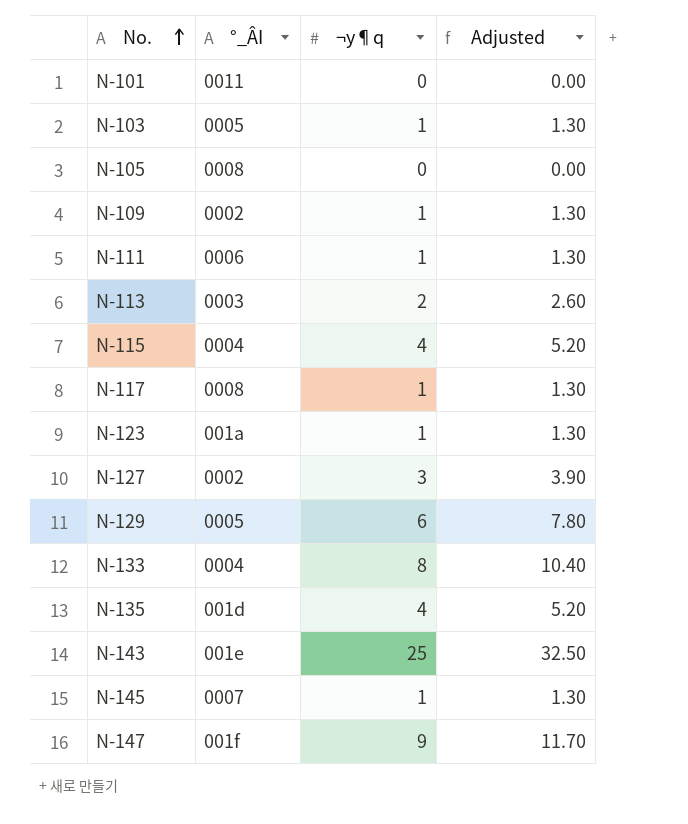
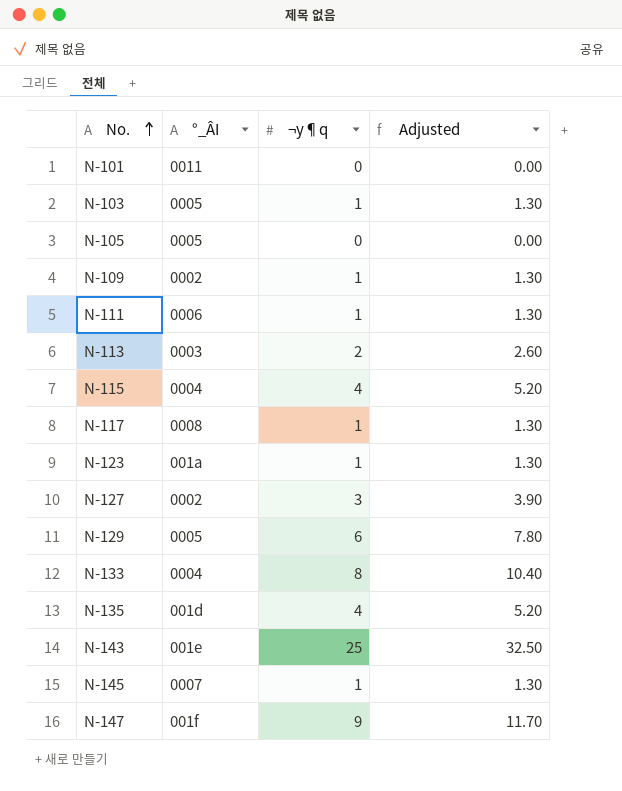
N-105 | °_ÂI: 0008 -> 0005

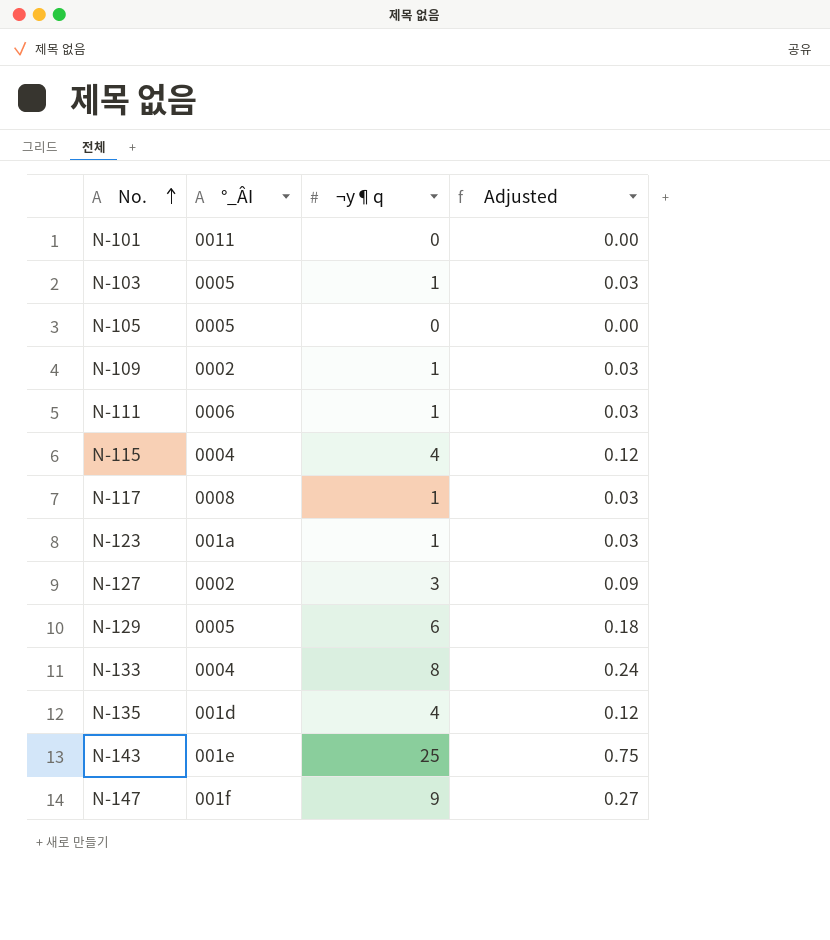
column Adjusted | formula: [¬y¶q] * 1.3 -> [¬y¶q] * 0.03
row N-113: 0003 | 2 | 2.60 -> none
row N-145: 0007 | 1 | 1.30 -> none

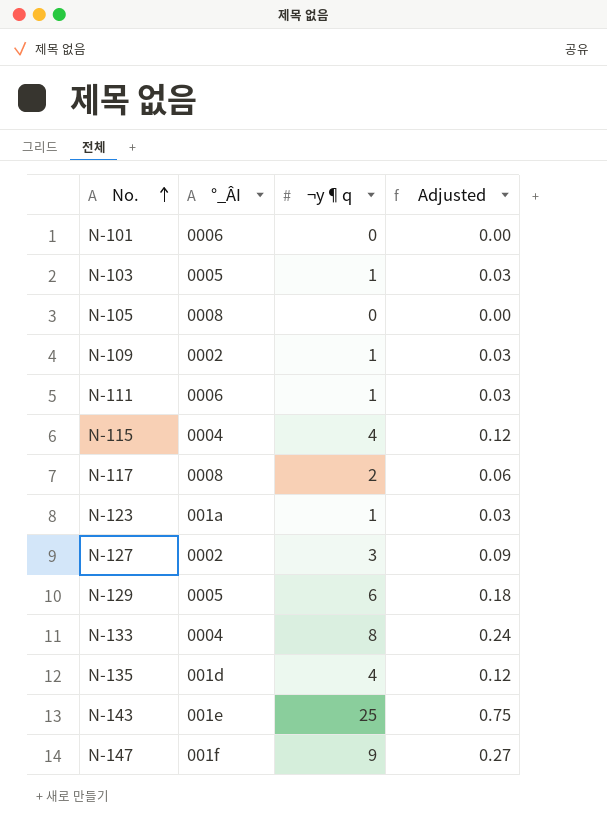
N-101 | °_ÂI: 0011 -> 0006
N-105 | °_ÂI: 0005 -> 0008
N-117 | ¬y¶q: 1 -> 2
N-117 | Adjusted: 0.03 -> 0.06

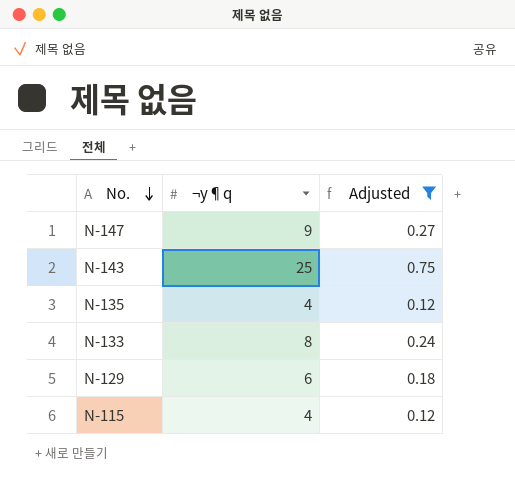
filter: none -> Adjusted >= 0.12
row order: No. ascending -> No. descending
column °_ÂI | position: 2 -> none

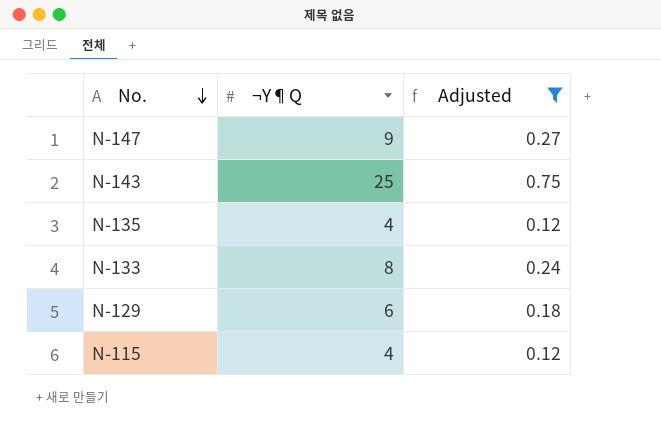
column name: ¬y¶q -> ¬Y¶Q

